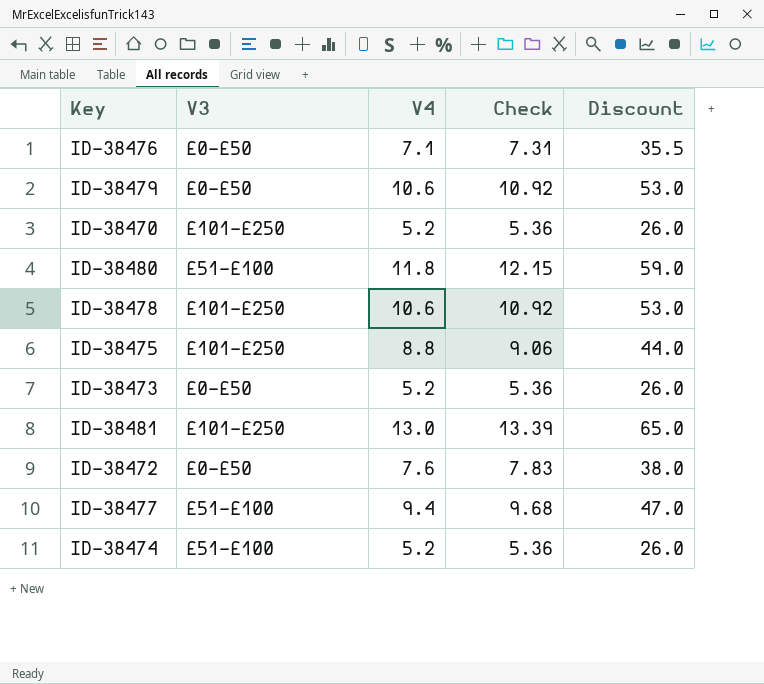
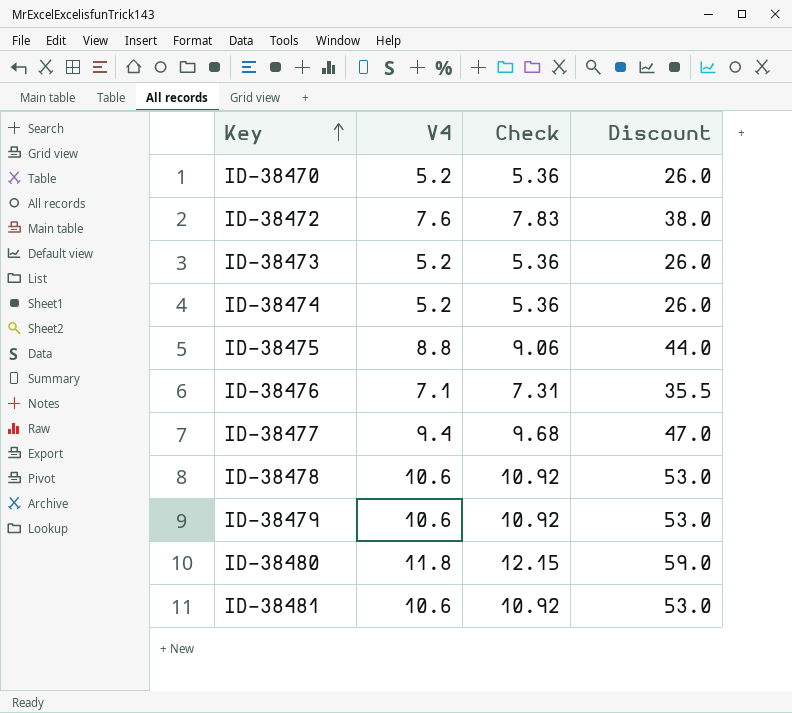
row order: none -> Key ascending
column V3 | position: 2 -> none
ID-38481 | V4: 13.0 -> 10.6
ID-38481 | Check: 13.39 -> 10.92
ID-38481 | Discount: 65.0 -> 53.0

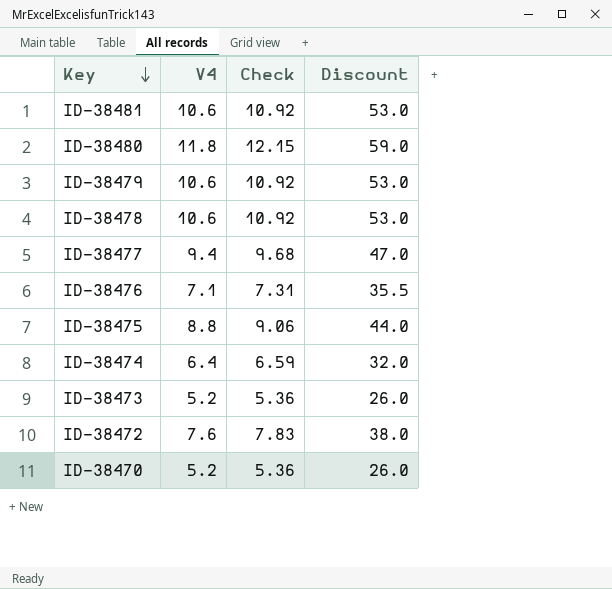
row order: Key ascending -> Key descending
ID-38474 | V4: 5.2 -> 6.4
ID-38474 | Check: 5.36 -> 6.59
ID-38474 | Discount: 26.0 -> 32.0

